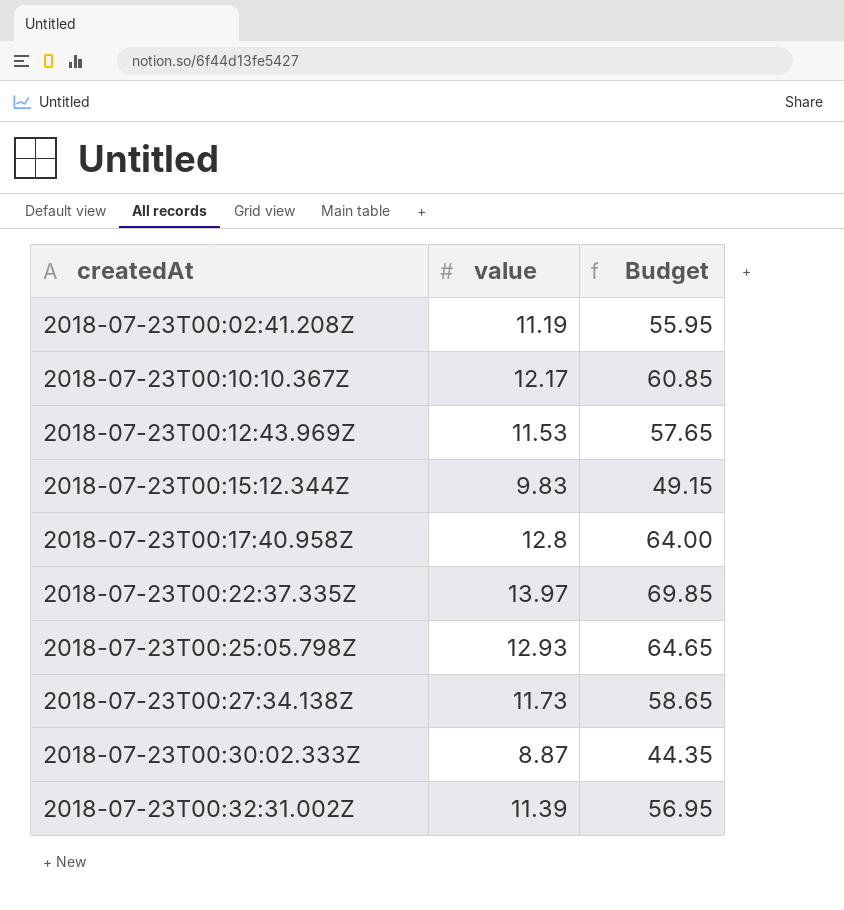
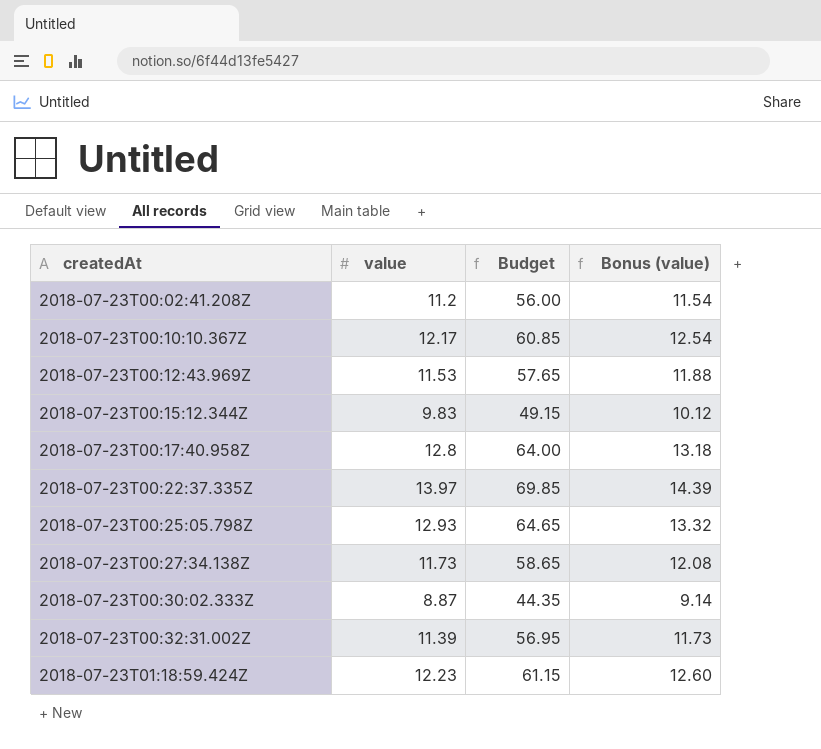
column Bonus (value) | formula: none -> [value] * 1.03
2018-07-23T00:02:41.208Z | value: 11.19 -> 11.2
2018-07-23T00:02:41.208Z | Budget: 55.95 -> 56.00
row 2018-07-23T01:18:59.424Z: none -> 12.23 | 61.15 | 12.60

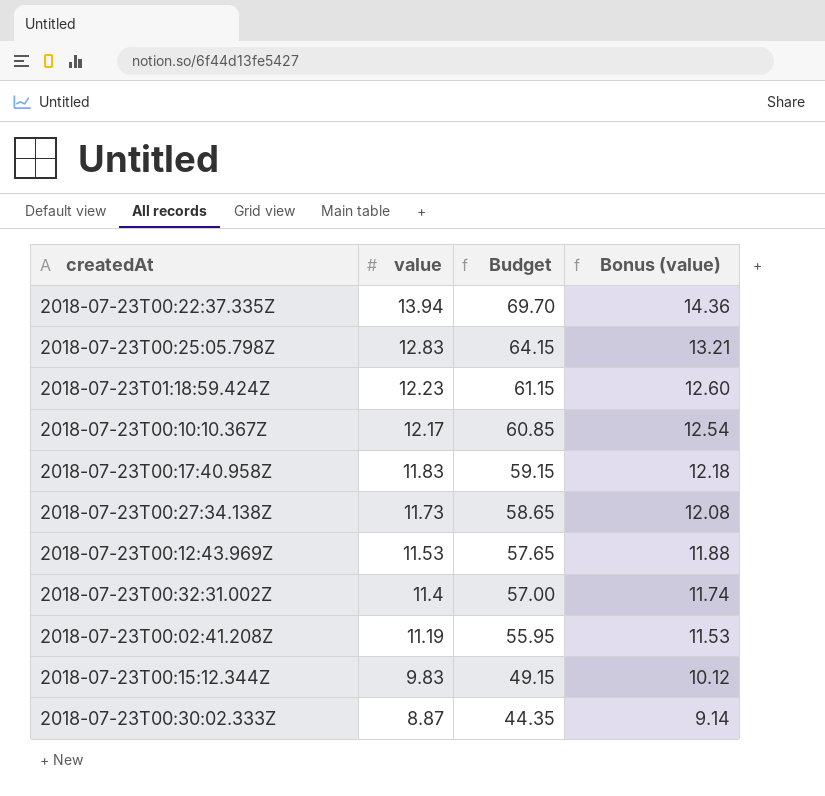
row order: createdAt ascending -> value descending
2018-07-23T00:22:37.335Z | value: 13.97 -> 13.94
2018-07-23T00:22:37.335Z | Budget: 69.85 -> 69.70
2018-07-23T00:22:37.335Z | Bonus (value): 14.39 -> 14.36
2018-07-23T00:25:05.798Z | value: 12.93 -> 12.83
2018-07-23T00:25:05.798Z | Budget: 64.65 -> 64.15
2018-07-23T00:25:05.798Z | Bonus (value): 13.32 -> 13.21
2018-07-23T00:17:40.958Z | value: 12.8 -> 11.83
2018-07-23T00:17:40.958Z | Budget: 64.00 -> 59.15
2018-07-23T00:17:40.958Z | Bonus (value): 13.18 -> 12.18
2018-07-23T00:32:31.002Z | value: 11.39 -> 11.4
2018-07-23T00:32:31.002Z | Budget: 56.95 -> 57.00
2018-07-23T00:32:31.002Z | Bonus (value): 11.73 -> 11.74
2018-07-23T00:02:41.208Z | value: 11.2 -> 11.19
2018-07-23T00:02:41.208Z | Budget: 56.00 -> 55.95
2018-07-23T00:02:41.208Z | Bonus (value): 11.54 -> 11.53

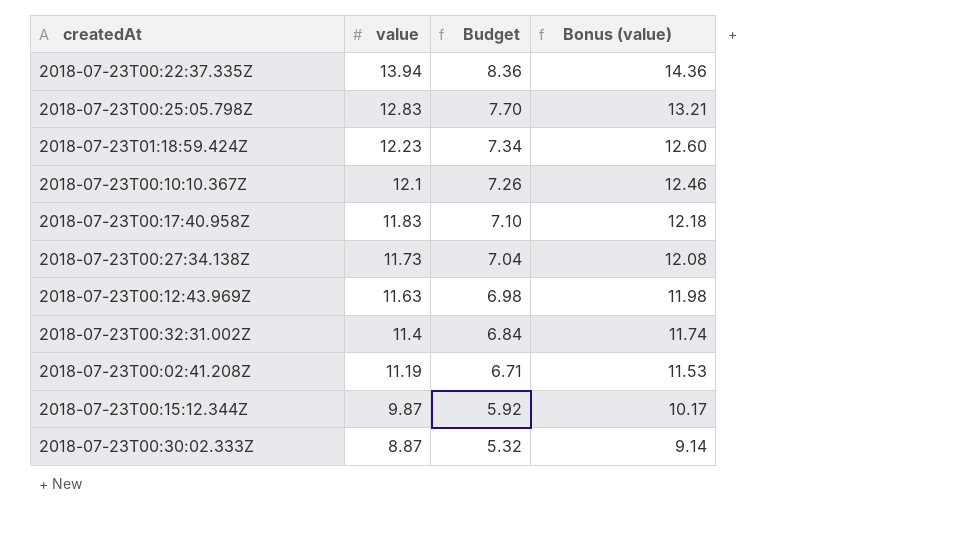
column Budget | formula: [value] * 5 -> [value] * 0.6
2018-07-23T00:10:10.367Z | value: 12.17 -> 12.1
2018-07-23T00:10:10.367Z | Bonus (value): 12.54 -> 12.46
2018-07-23T00:12:43.969Z | value: 11.53 -> 11.63
2018-07-23T00:12:43.969Z | Bonus (value): 11.88 -> 11.98
2018-07-23T00:15:12.344Z | value: 9.83 -> 9.87
2018-07-23T00:15:12.344Z | Bonus (value): 10.12 -> 10.17

